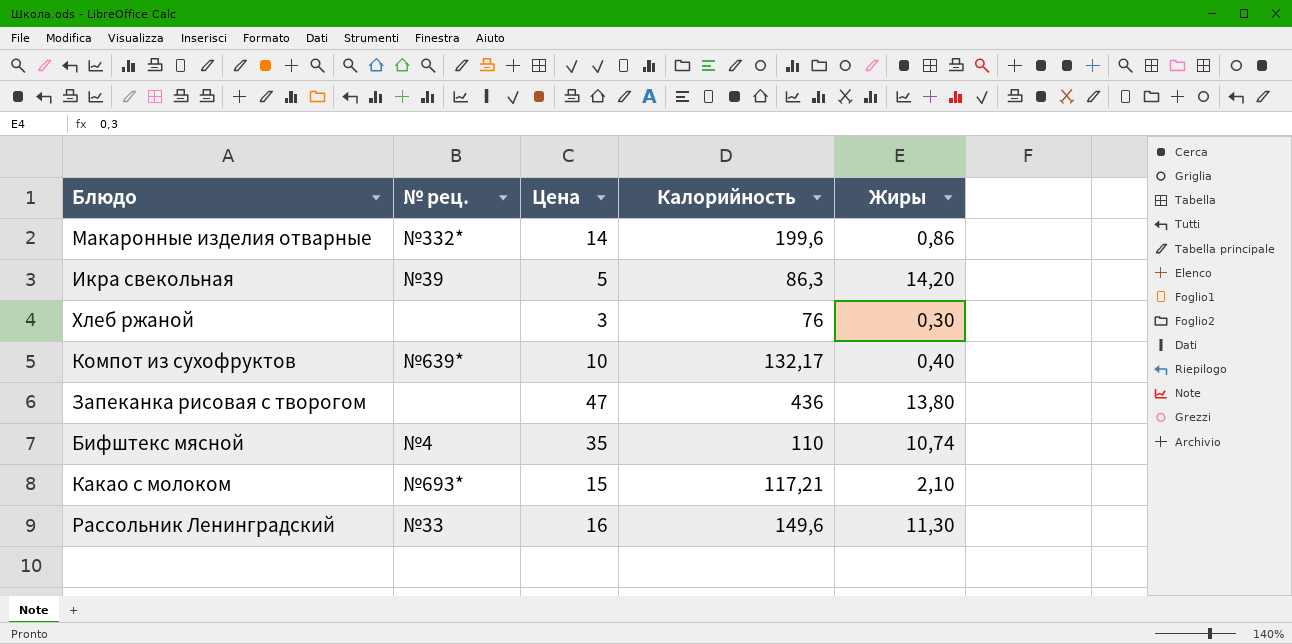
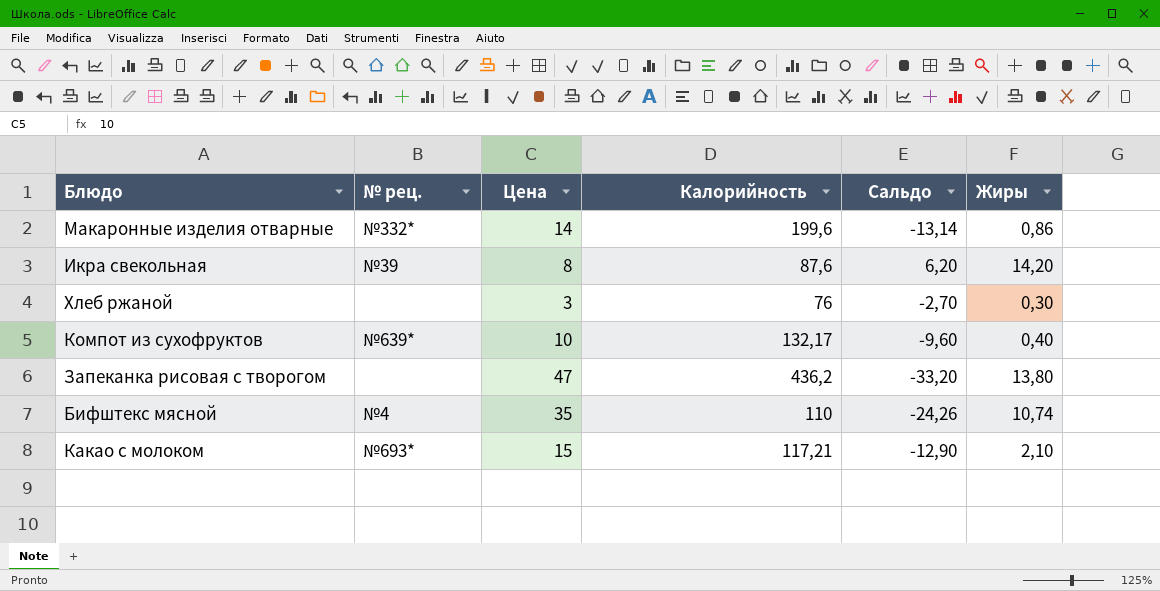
column Сальдо | formula: none -> [Жиры] - [Цена]
row Рассольник Ленинградский: №33 | 16 | 149,6 | 11,30 -> none
Икра свекольная | Цена: 5 -> 8
Икра свекольная | Калорийность: 86,3 -> 87,6
Запеканка рисовая с творогом | Калорийность: 436 -> 436,2

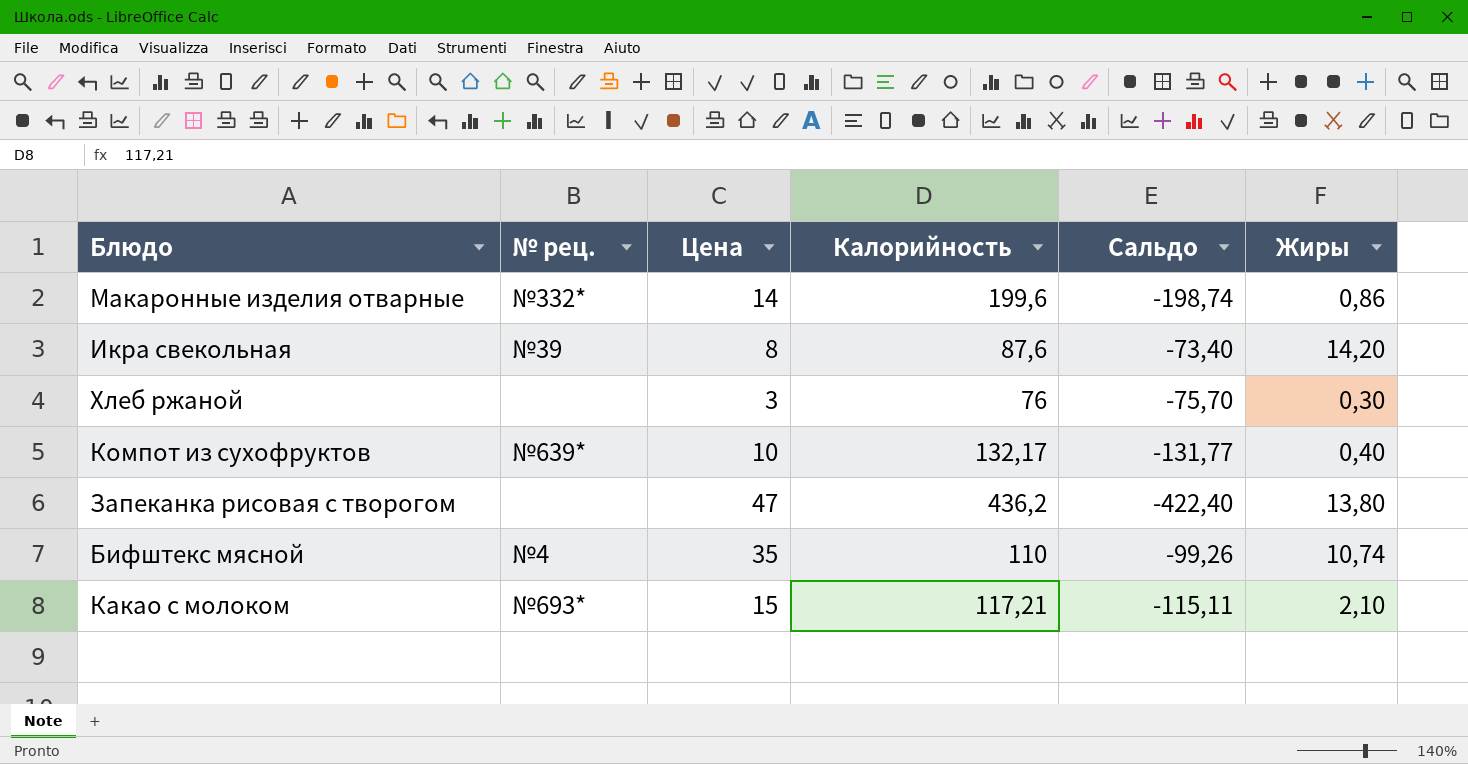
column Сальдо | formula: [Жиры] - [Цена] -> [Жиры] - [Калорийность]

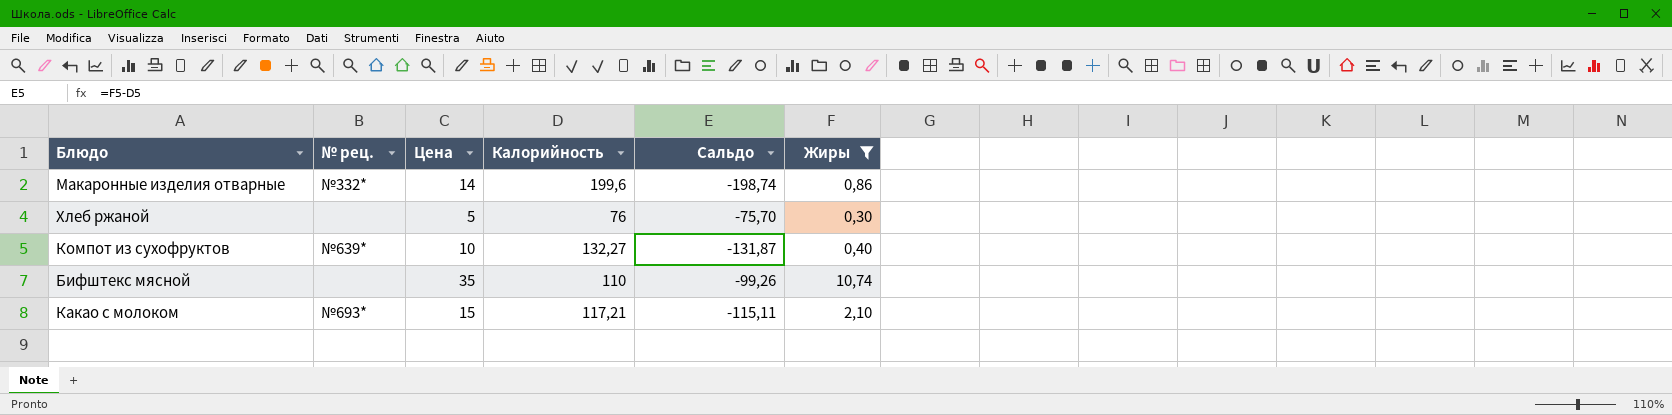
filter: none -> Жиры <= 10,74
Хлеб ржаной | Цена: 3 -> 5
Компот из сухофруктов | Калорийность: 132,17 -> 132,27
Компот из сухофруктов | Сальдо: -131,77 -> -131,87
Бифштекс мясной | № рец.: №4 -> none

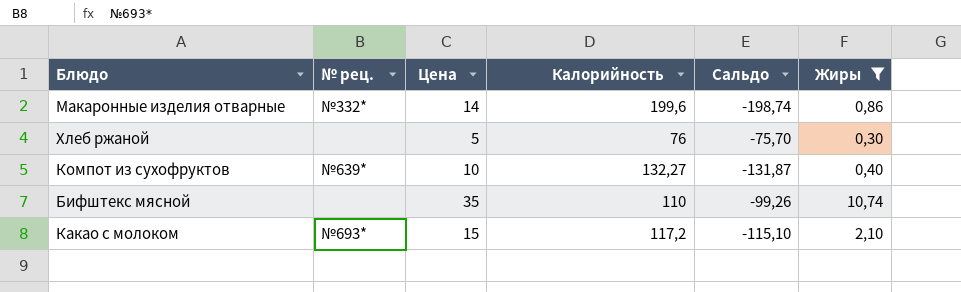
Какао с молоком | Калорийность: 117,21 -> 117,2
Какао с молоком | Сальдо: -115,11 -> -115,10

